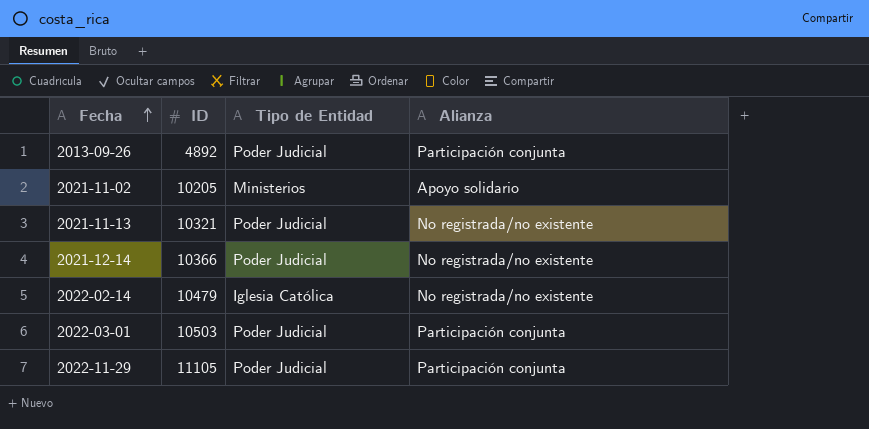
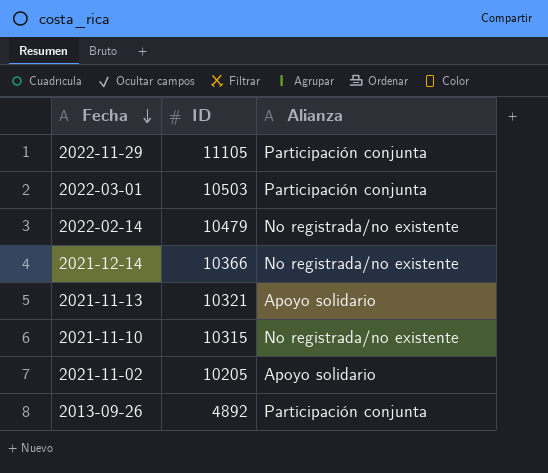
row order: Fecha ascending -> Fecha descending
column Tipo de Entidad | position: 3 -> none
2021-11-13 | Alianza: No registrada/no existente -> Apoyo solidario
row 2021-11-10: none -> 10315 | No registrada/no existente

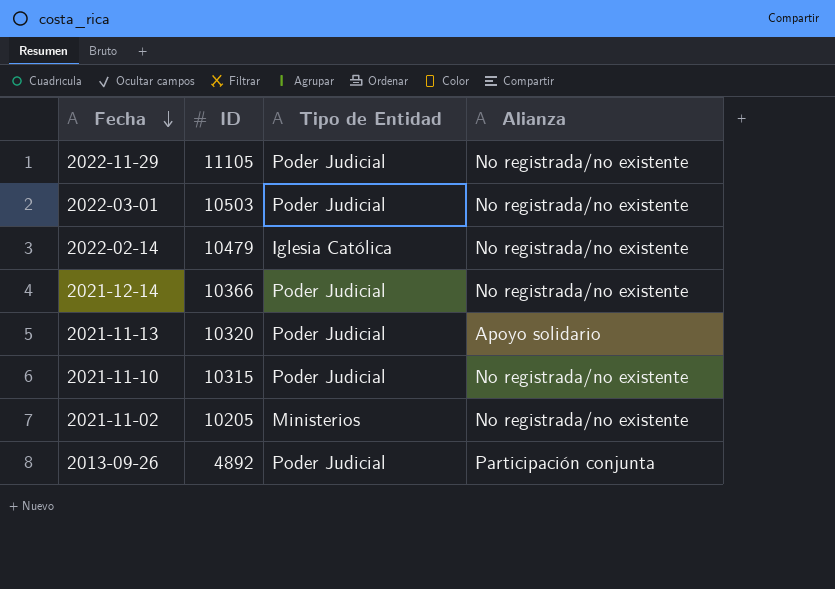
column Tipo de Entidad | position: none -> 3
2022-11-29 | Alianza: Participación conjunta -> No registrada/no existente
2022-03-01 | Alianza: Participación conjunta -> No registrada/no existente
2021-11-13 | ID: 10321 -> 10320
2021-11-02 | Alianza: Apoyo solidario -> No registrada/no existente

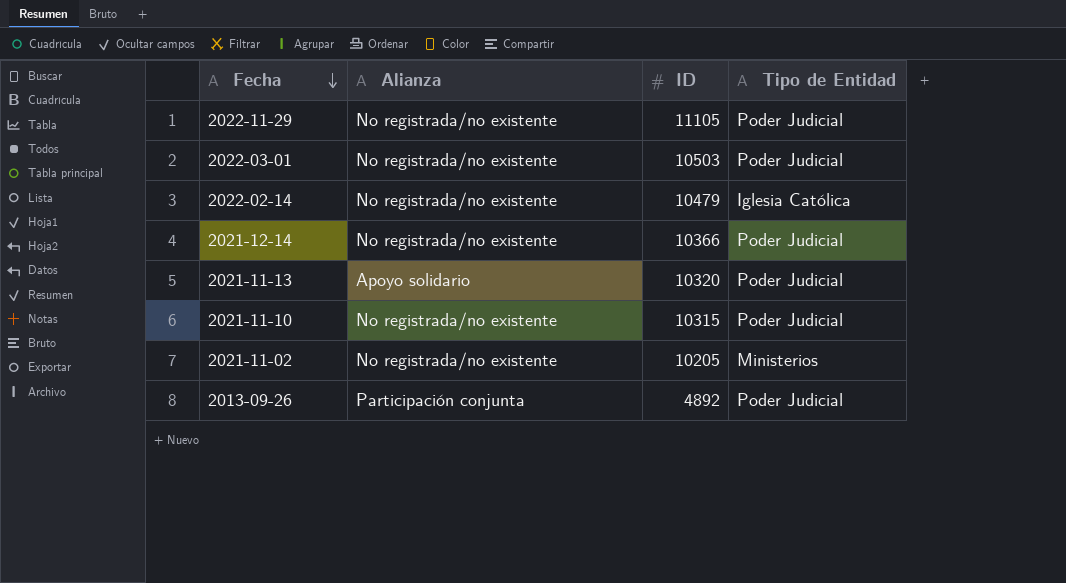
column Alianza | position: 4 -> 2

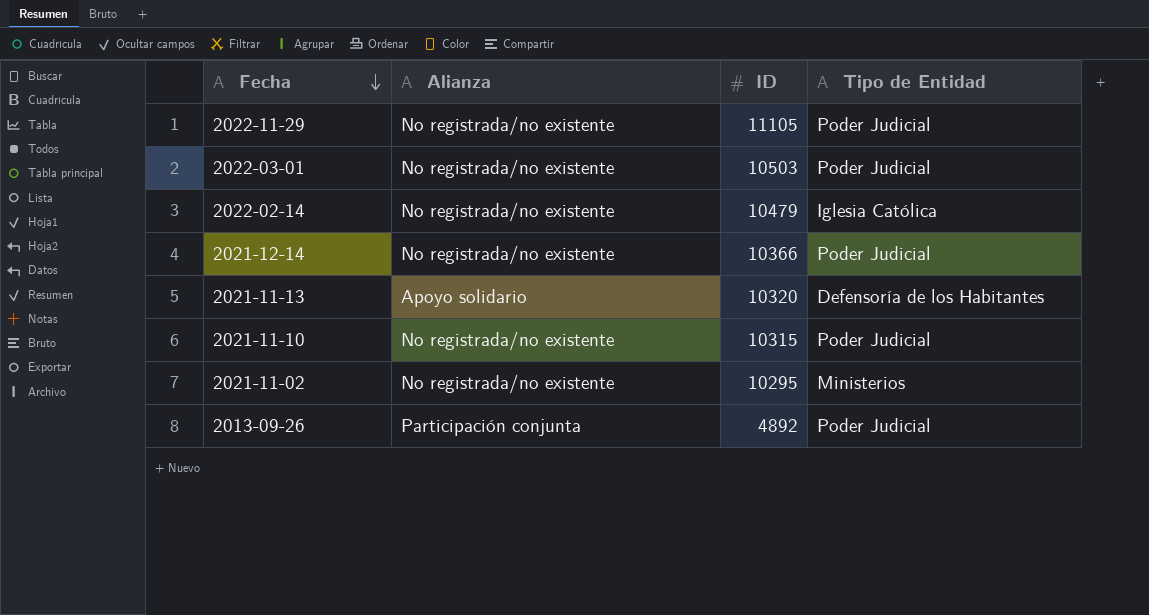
2021-11-13 | Tipo de Entidad: Poder Judicial -> Defensoría de los Habitantes
2021-11-02 | ID: 10205 -> 10295

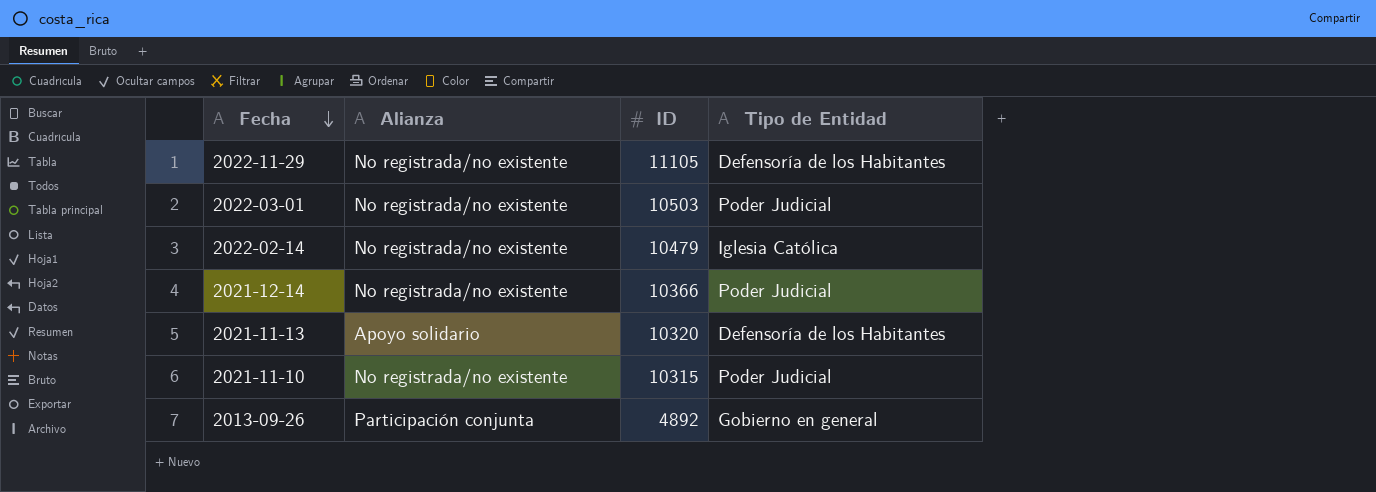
row 2021-11-02: No registrada/no existente | 10295 | Ministerios -> none
2022-11-29 | Tipo de Entidad: Poder Judicial -> Defensoría de los Habitantes
2013-09-26 | Tipo de Entidad: Poder Judicial -> Gobierno en general

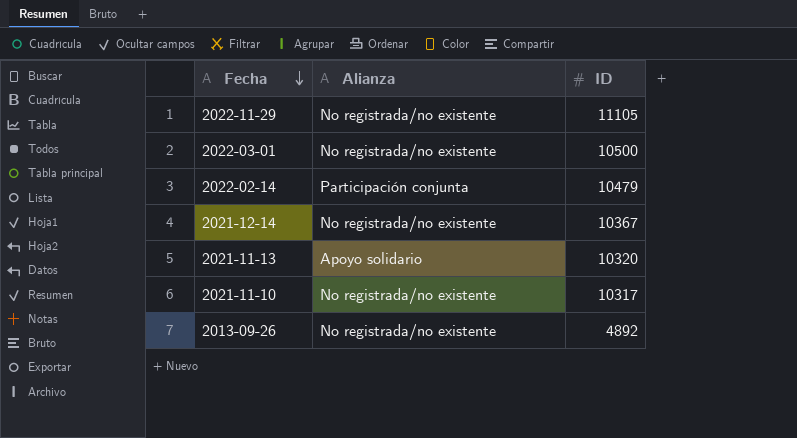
column Tipo de Entidad | position: 4 -> none
2022-03-01 | ID: 10503 -> 10500
2022-02-14 | Alianza: No registrada/no existente -> Participación conjunta
2021-12-14 | ID: 10366 -> 10367
2021-11-10 | ID: 10315 -> 10317
2013-09-26 | Alianza: Participación conjunta -> No registrada/no existente

